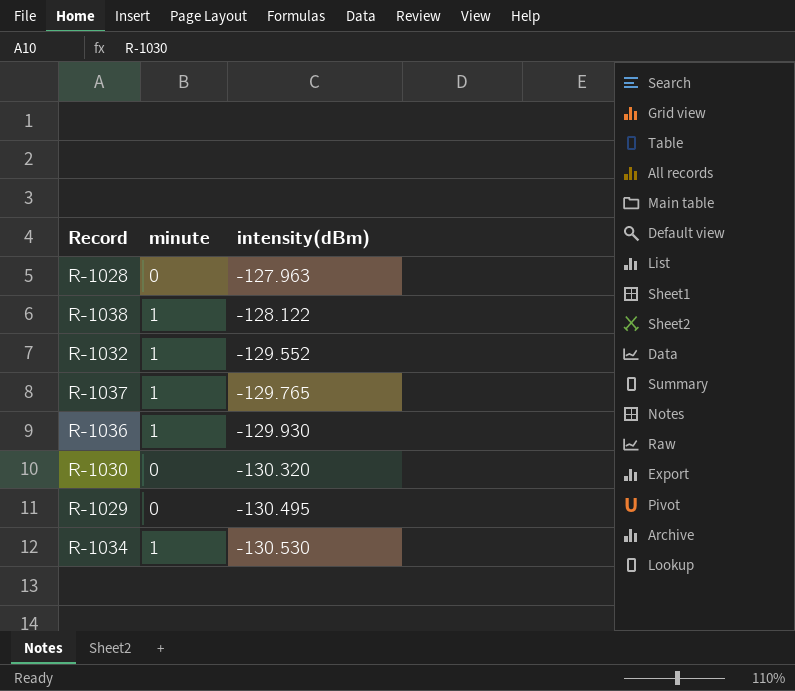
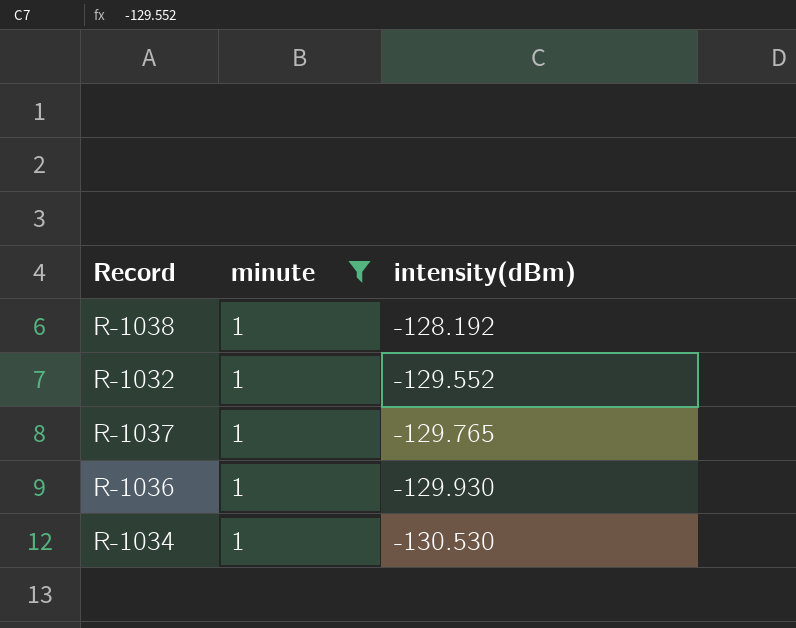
filter: none -> minute = 1
R-1038 | intensity(dBm): -128.122 -> -128.192

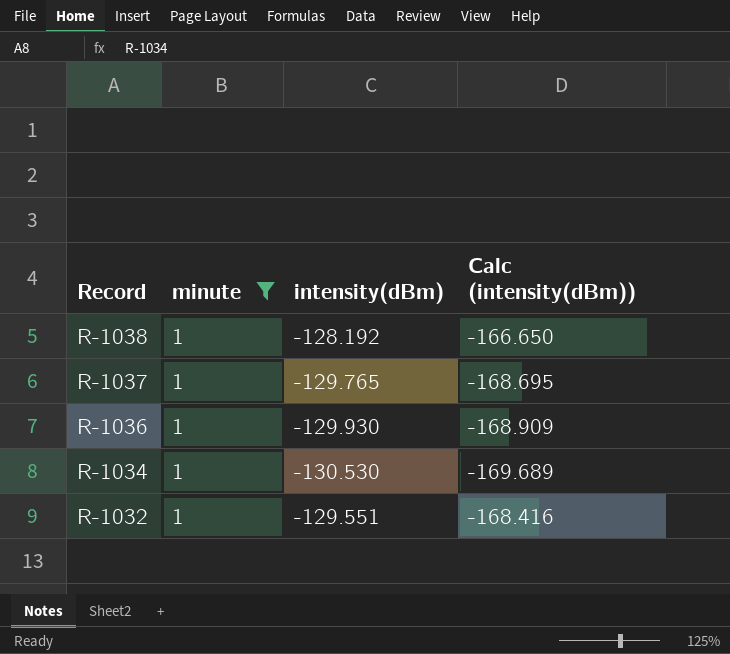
row order: intensity(dBm) descending -> Record descending
column Calc (intensity(dBm)) | formula: none -> [intensity(dBm)] * 1.3
R-1032 | intensity(dBm): -129.552 -> -129.551

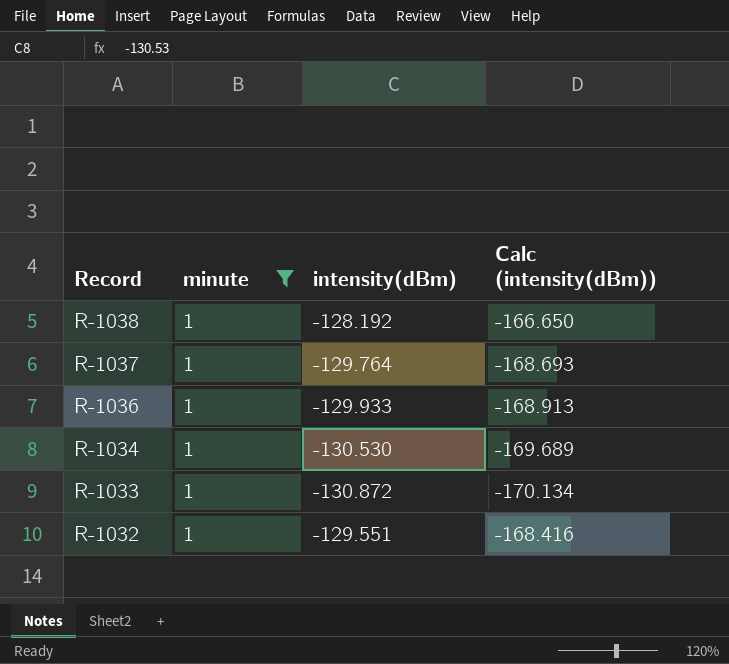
R-1037 | intensity(dBm): -129.765 -> -129.764
R-1037 | Calc (intensity(dBm)): -168.695 -> -168.693
R-1036 | intensity(dBm): -129.930 -> -129.933
R-1036 | Calc (intensity(dBm)): -168.909 -> -168.913
row R-1033: none -> 1 | -130.872 | -170.134

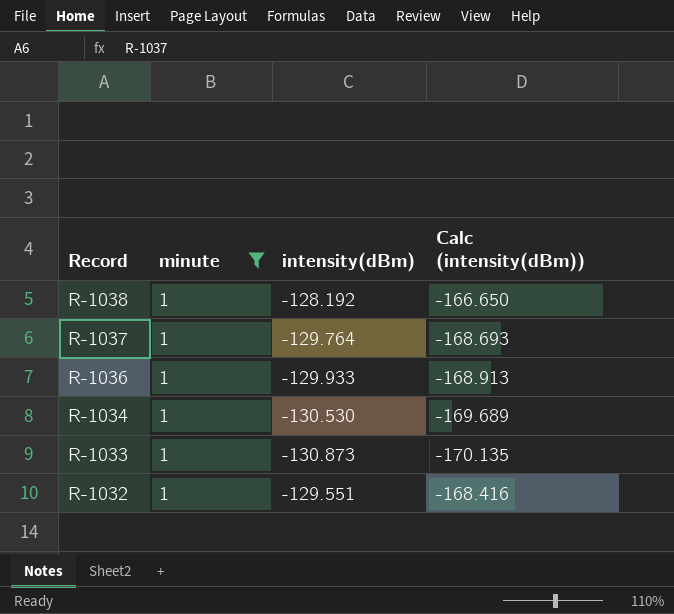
R-1033 | intensity(dBm): -130.872 -> -130.873
R-1033 | Calc (intensity(dBm)): -170.134 -> -170.135

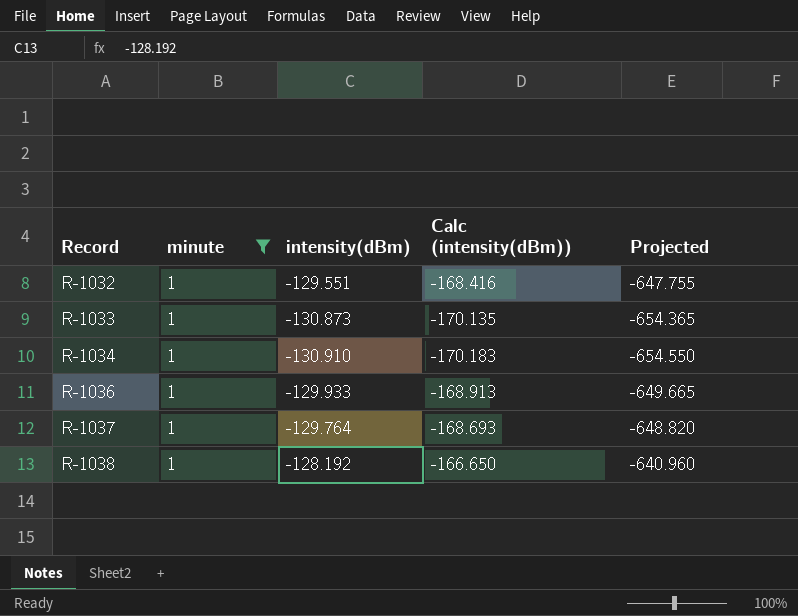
row order: Record descending -> Record ascending
column Projected | formula: none -> [intensity(dBm)] * 5
R-1034 | intensity(dBm): -130.530 -> -130.910
R-1034 | Calc (intensity(dBm)): -169.689 -> -170.183

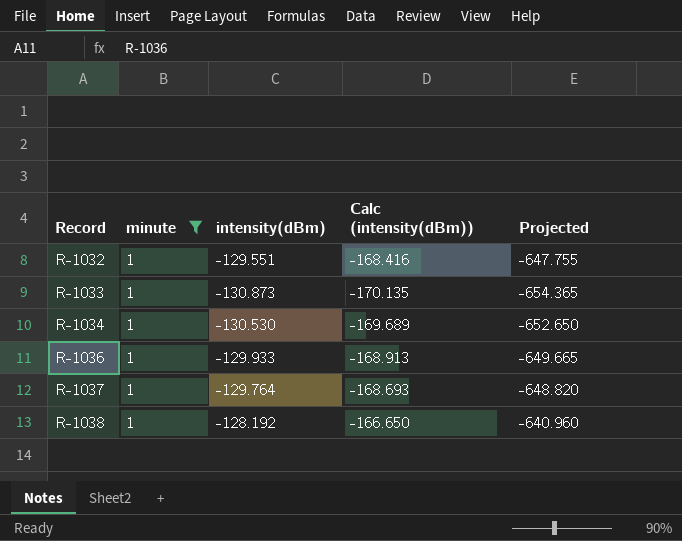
R-1034 | intensity(dBm): -130.910 -> -130.530
R-1034 | Calc (intensity(dBm)): -170.183 -> -169.689
R-1034 | Projected: -654.550 -> -652.650

